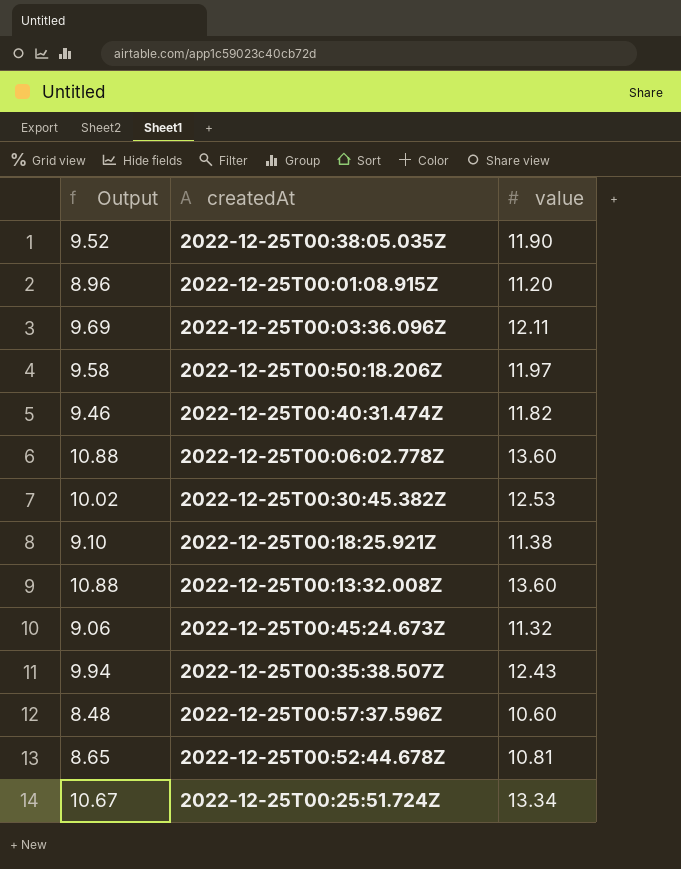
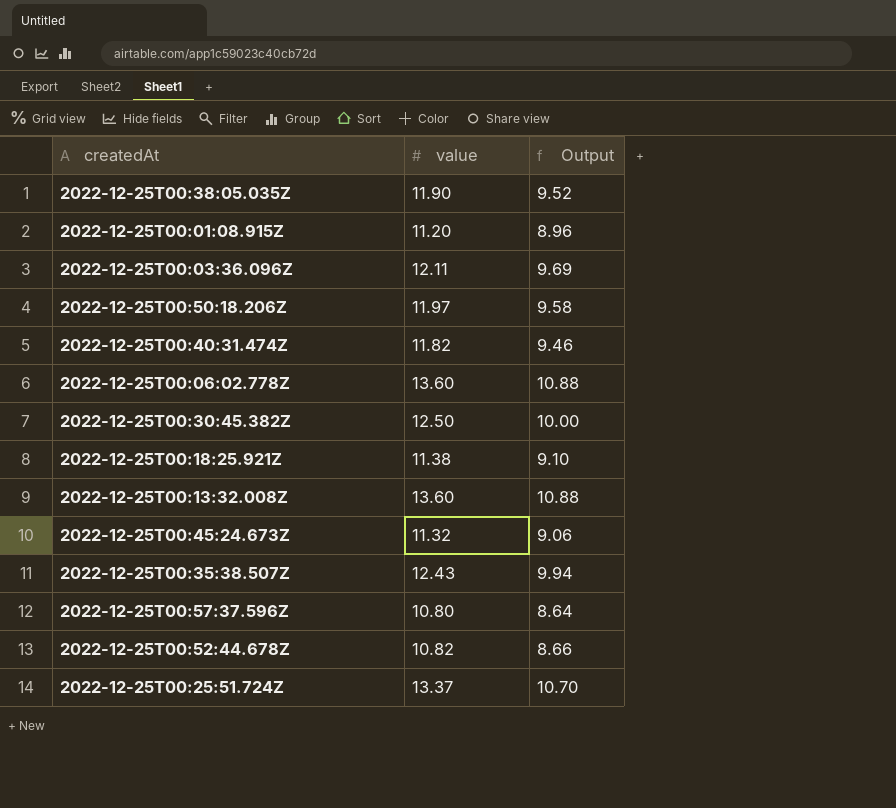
column Output | position: 1 -> 3
2022-12-25T00:30:45.382Z | value: 12.53 -> 12.50
2022-12-25T00:30:45.382Z | Output: 10.02 -> 10.00
2022-12-25T00:57:37.596Z | value: 10.60 -> 10.80
2022-12-25T00:57:37.596Z | Output: 8.48 -> 8.64
2022-12-25T00:52:44.678Z | value: 10.81 -> 10.82
2022-12-25T00:52:44.678Z | Output: 8.65 -> 8.66
2022-12-25T00:25:51.724Z | value: 13.34 -> 13.37
2022-12-25T00:25:51.724Z | Output: 10.67 -> 10.70

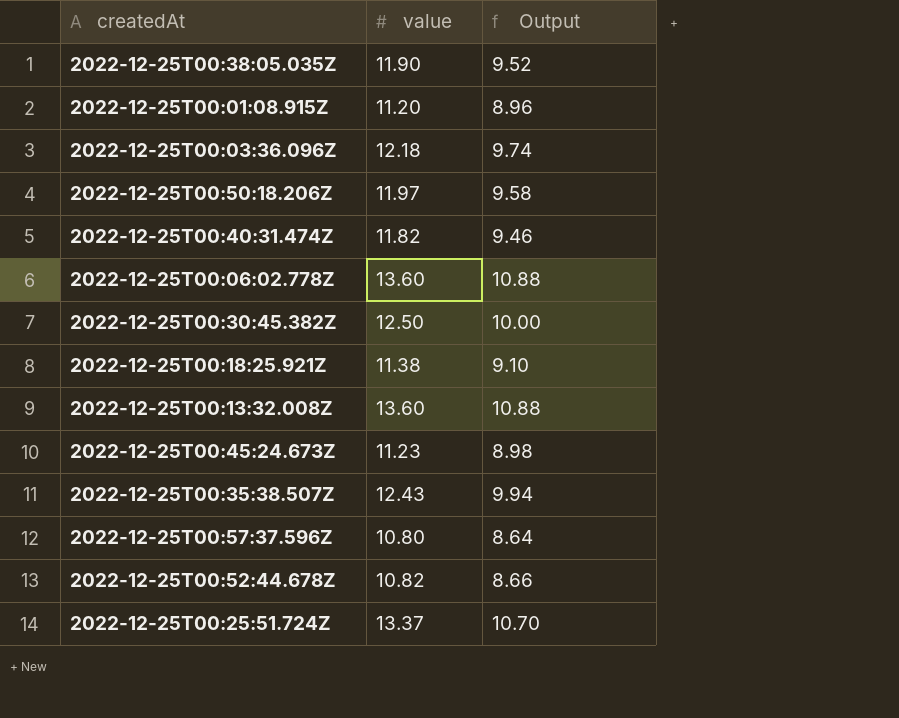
2022-12-25T00:03:36.096Z | value: 12.11 -> 12.18
2022-12-25T00:03:36.096Z | Output: 9.69 -> 9.74
2022-12-25T00:45:24.673Z | value: 11.32 -> 11.23
2022-12-25T00:45:24.673Z | Output: 9.06 -> 8.98

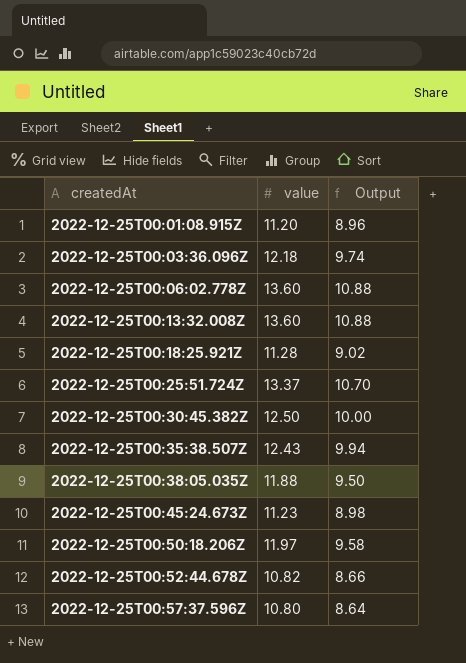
row order: none -> createdAt ascending
row 2022-12-25T00:40:31.474Z: 11.82 | 9.46 -> none
2022-12-25T00:18:25.921Z | value: 11.38 -> 11.28
2022-12-25T00:18:25.921Z | Output: 9.10 -> 9.02
2022-12-25T00:38:05.035Z | value: 11.90 -> 11.88
2022-12-25T00:38:05.035Z | Output: 9.52 -> 9.50

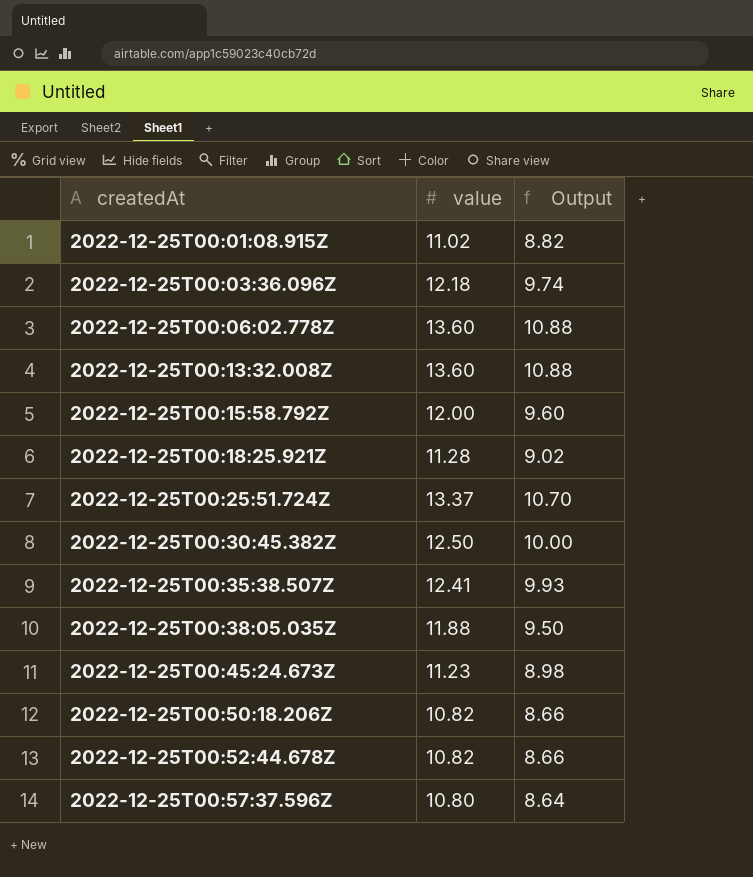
2022-12-25T00:01:08.915Z | value: 11.20 -> 11.02
2022-12-25T00:01:08.915Z | Output: 8.96 -> 8.82
row 2022-12-25T00:15:58.792Z: none -> 12.00 | 9.60
2022-12-25T00:35:38.507Z | value: 12.43 -> 12.41
2022-12-25T00:35:38.507Z | Output: 9.94 -> 9.93
2022-12-25T00:50:18.206Z | value: 11.97 -> 10.82
2022-12-25T00:50:18.206Z | Output: 9.58 -> 8.66

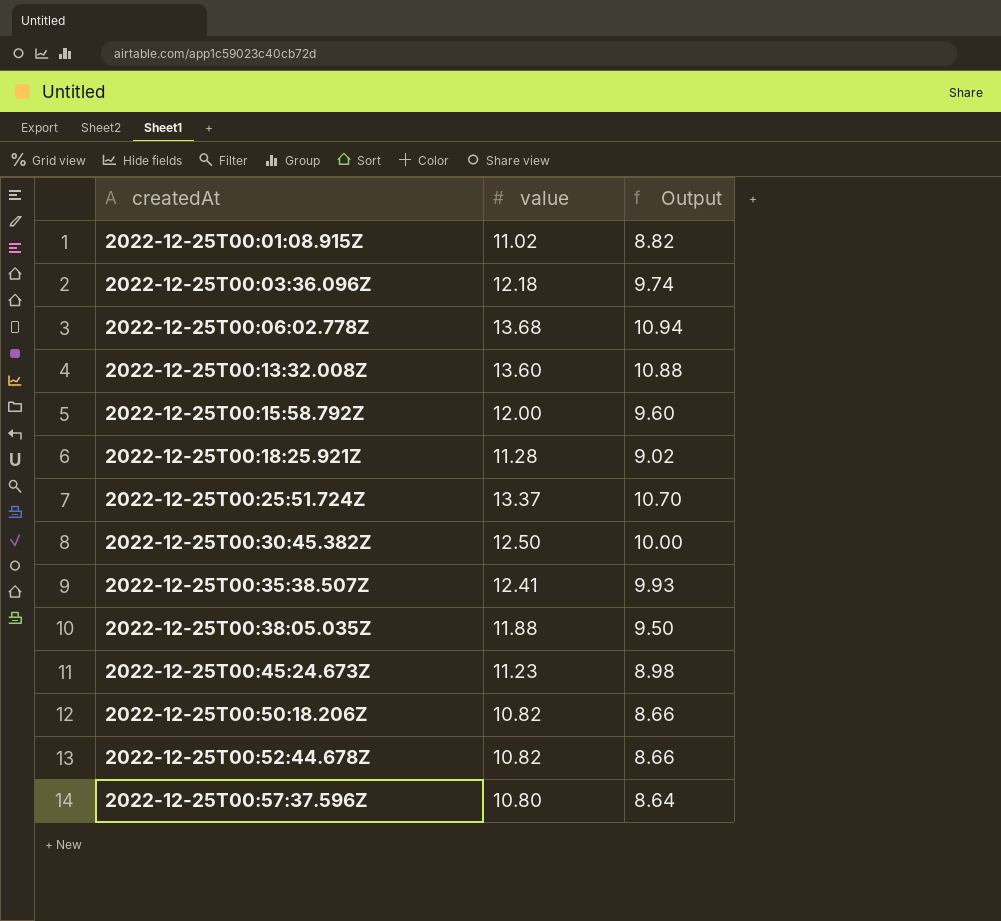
2022-12-25T00:06:02.778Z | value: 13.60 -> 13.68
2022-12-25T00:06:02.778Z | Output: 10.88 -> 10.94

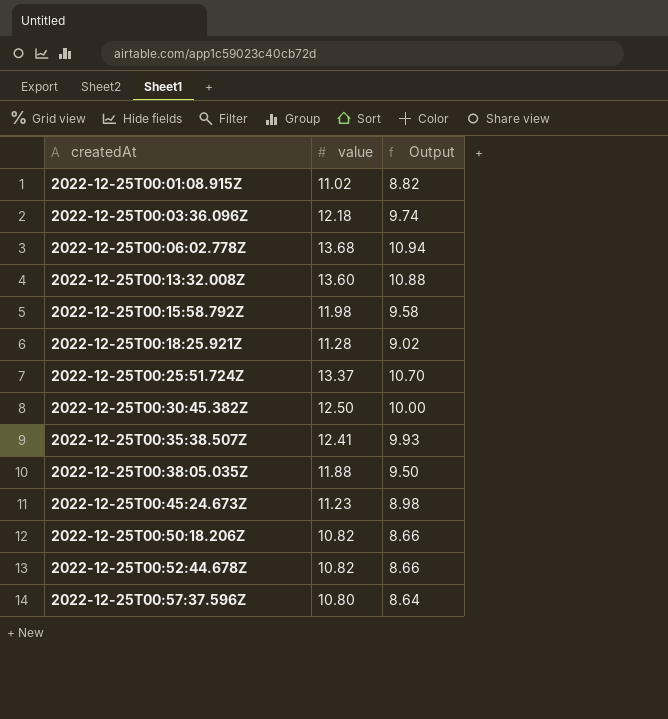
2022-12-25T00:15:58.792Z | value: 12.00 -> 11.98
2022-12-25T00:15:58.792Z | Output: 9.60 -> 9.58

